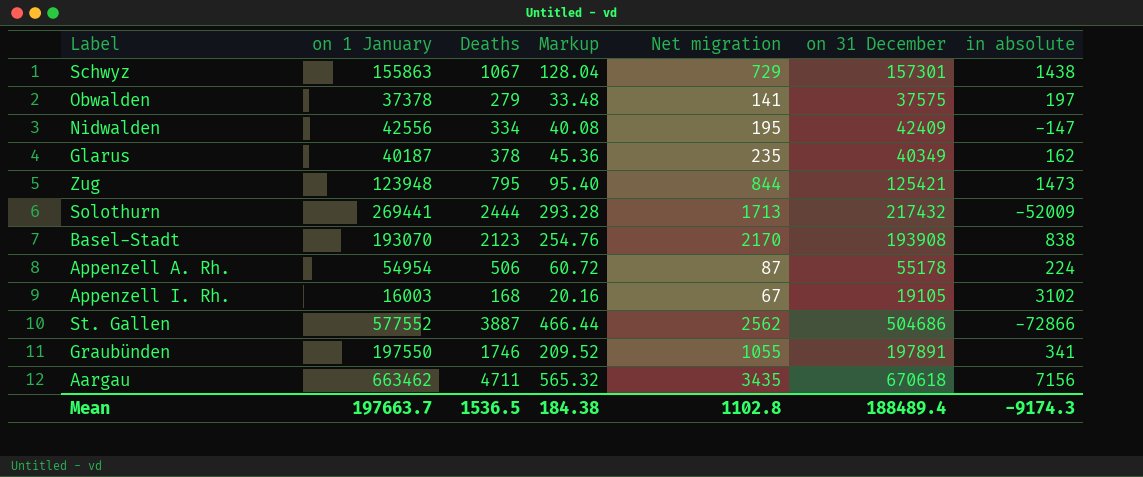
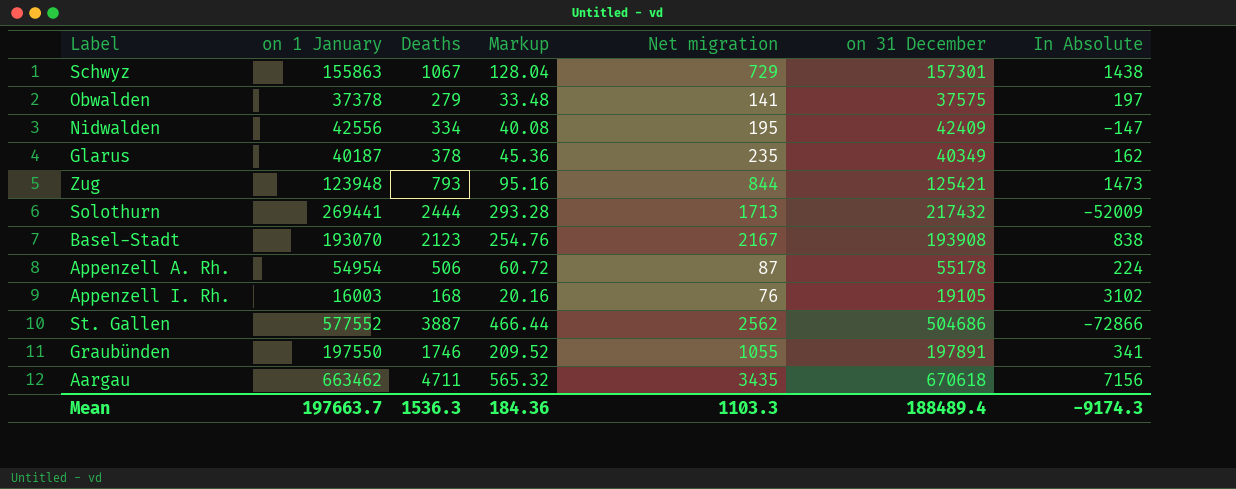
column name: in absolute -> In Absolute
Zug | Deaths: 795 -> 793
Zug | Markup: 95.40 -> 95.16
Basel-Stadt | Net migration: 2170 -> 2167
Appenzell I. Rh. | Net migration: 67 -> 76
Mean | Deaths: 1536.5 -> 1536.3
Mean | Markup: 184.38 -> 184.36
Mean | Net migration: 1102.8 -> 1103.3

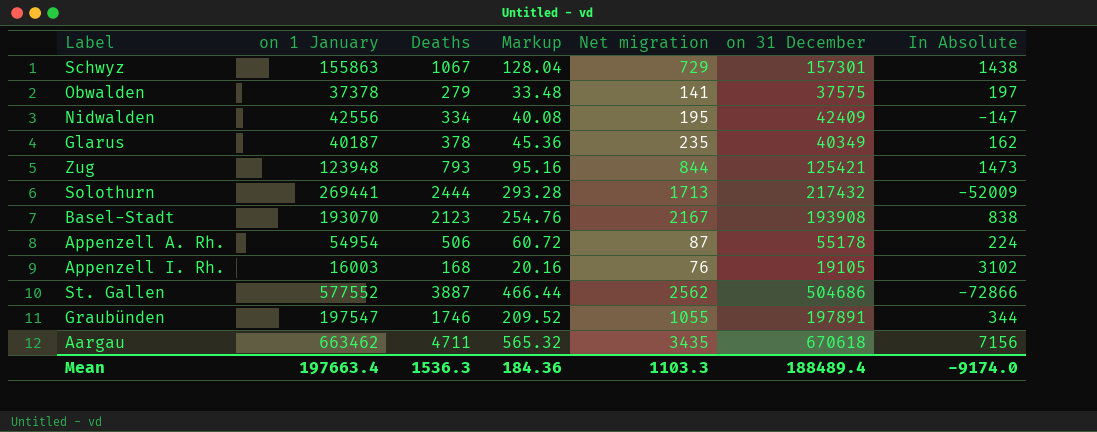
Graubünden | on 1 January: 197550 -> 197547
Graubünden | In Absolute: 341 -> 344
Mean | on 1 January: 197663.7 -> 197663.4
Mean | In Absolute: -9174.3 -> -9174.0

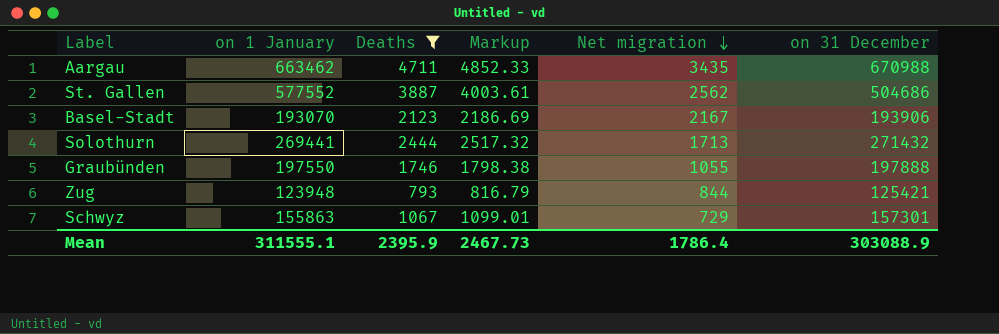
filter: none -> Deaths >= 793
row order: none -> Net migration descending
column In Absolute | formula: [on 31 December] - [on 1 January] -> none
column Markup | formula: [Deaths] * 0.12 -> [Deaths] * 1.03
Aargau | on 31 December: 670618 -> 670988
Basel-Stadt | on 31 December: 193908 -> 193906
Solothurn | on 31 December: 217432 -> 271432
Graubünden | on 1 January: 197547 -> 197550
Graubünden | on 31 December: 197891 -> 197888
Mean | on 1 January: 197663.4 -> 311555.1
Mean | Deaths: 1536.3 -> 2395.9
Mean | Markup: 184.36 -> 2467.73
Mean | Net migration: 1103.3 -> 1786.4
Mean | on 31 December: 188489.4 -> 303088.9

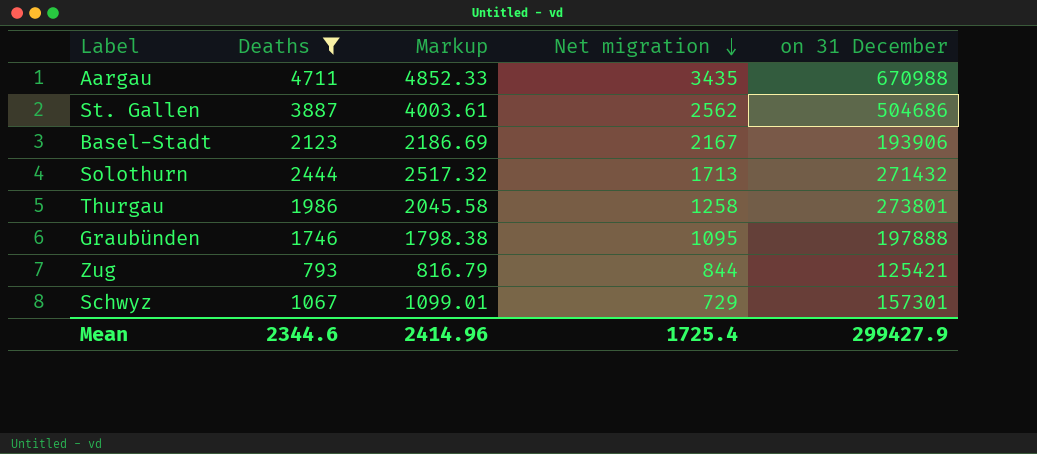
column on 1 January | position: 2 -> none
row Thurgau: none -> 1986 | 2045.58 | 1258 | 273801
Graubünden | Net migration: 1055 -> 1095
Mean | Deaths: 2395.9 -> 2344.6
Mean | Markup: 2467.73 -> 2414.96
Mean | Net migration: 1786.4 -> 1725.4
Mean | on 31 December: 303088.9 -> 299427.9

